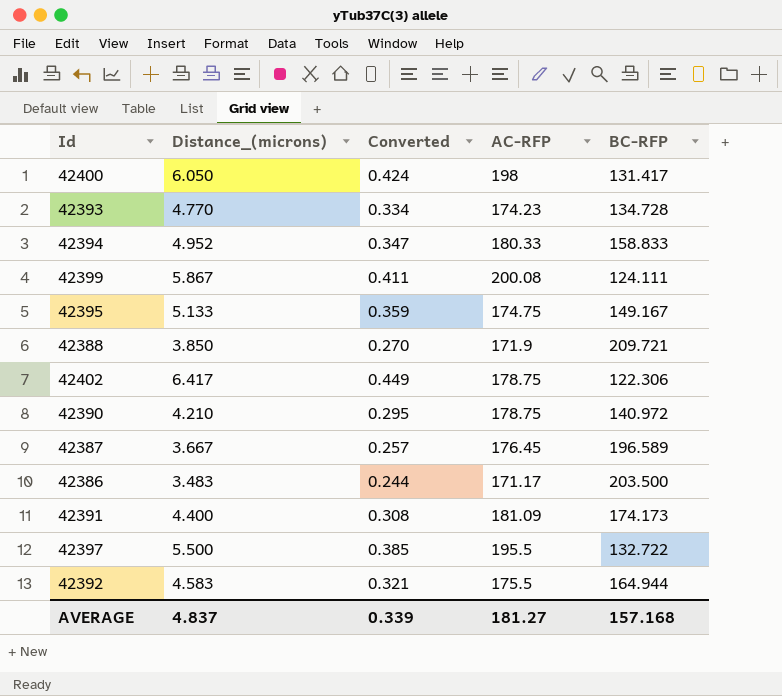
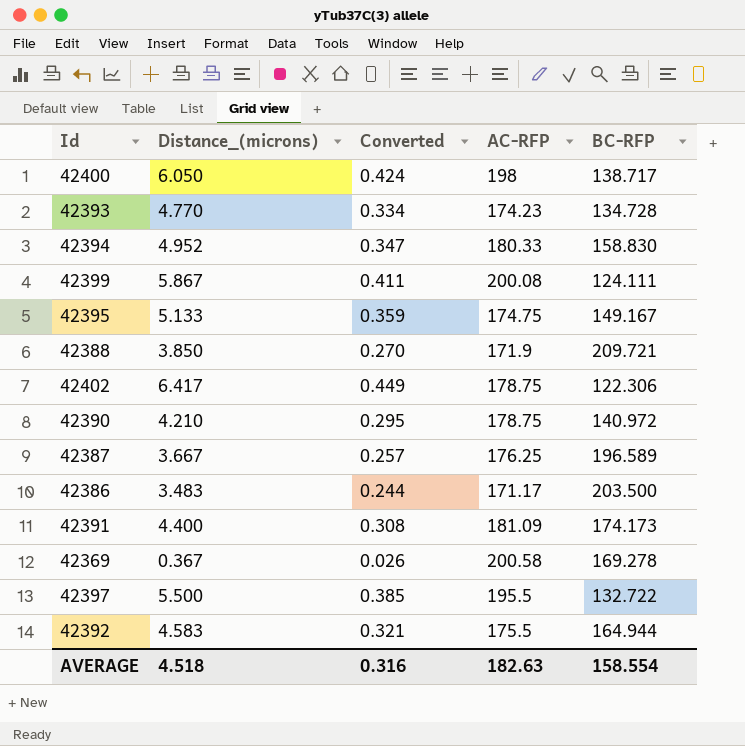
42400 | BC-RFP: 131.417 -> 138.717
42394 | BC-RFP: 158.833 -> 158.830
42387 | AC-RFP: 176.45 -> 176.25
row 42369: none -> 0.367 | 0.026 | 200.58 | 169.278
AVERAGE | Distance_(microns): 4.837 -> 4.518
AVERAGE | Converted: 0.339 -> 0.316
AVERAGE | AC-RFP: 181.27 -> 182.63
AVERAGE | BC-RFP: 157.168 -> 158.554

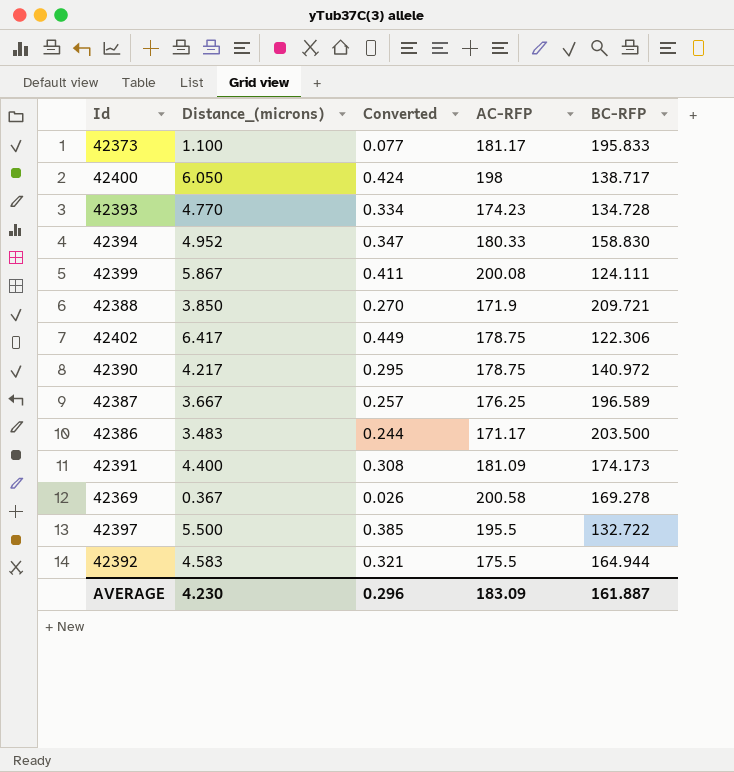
row 42395: 5.133 | 0.359 | 174.75 | 149.167 -> none
row 42373: none -> 1.100 | 0.077 | 181.17 | 195.833
42390 | Distance_(microns): 4.210 -> 4.217
AVERAGE | Distance_(microns): 4.518 -> 4.230
AVERAGE | Converted: 0.316 -> 0.296
AVERAGE | AC-RFP: 182.63 -> 183.09
AVERAGE | BC-RFP: 158.554 -> 161.887

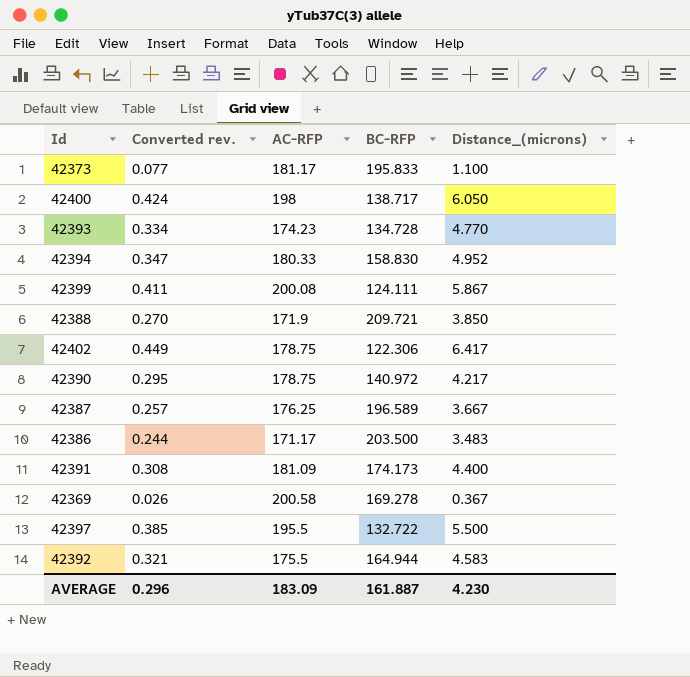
column name: Converted -> Converted rev.
column Distance_(microns) | position: 2 -> 5

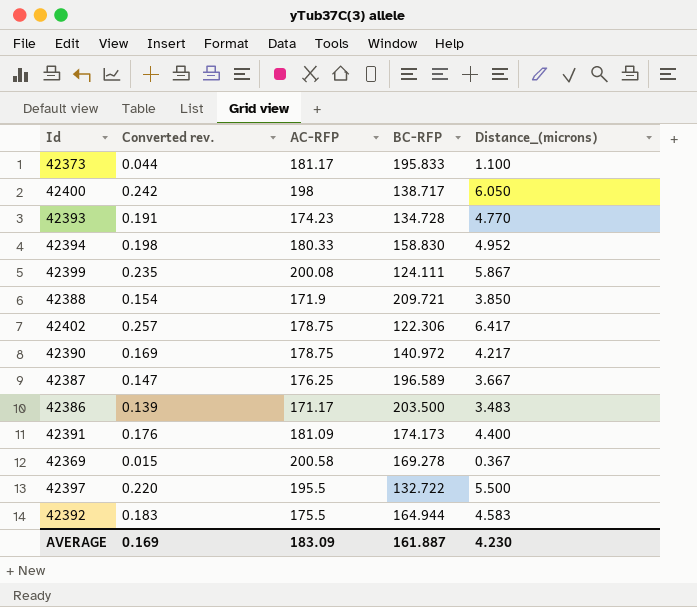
column Converted rev. | formula: [Distance_(microns)] * 0.07 -> [Distance_(microns)] * 0.04
AVERAGE | Converted rev.: 0.296 -> 0.169

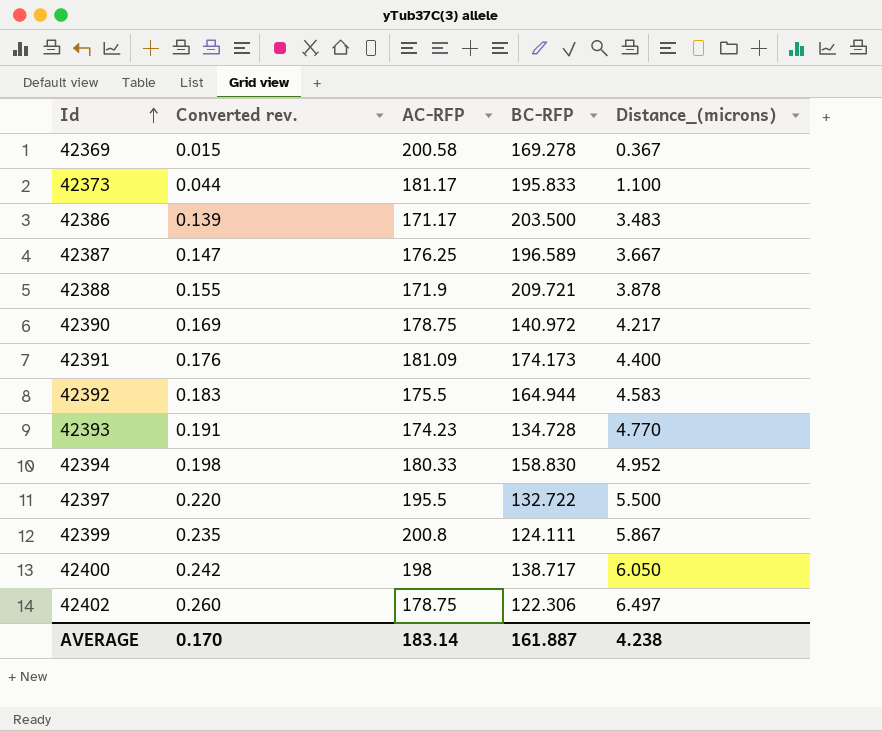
row order: none -> Id ascending
42388 | Converted rev.: 0.154 -> 0.155
42388 | Distance_(microns): 3.850 -> 3.878
42399 | AC-RFP: 200.08 -> 200.8
42402 | Converted rev.: 0.257 -> 0.260
42402 | Distance_(microns): 6.417 -> 6.497
AVERAGE | Converted rev.: 0.169 -> 0.170
AVERAGE | AC-RFP: 183.09 -> 183.14
AVERAGE | Distance_(microns): 4.230 -> 4.238

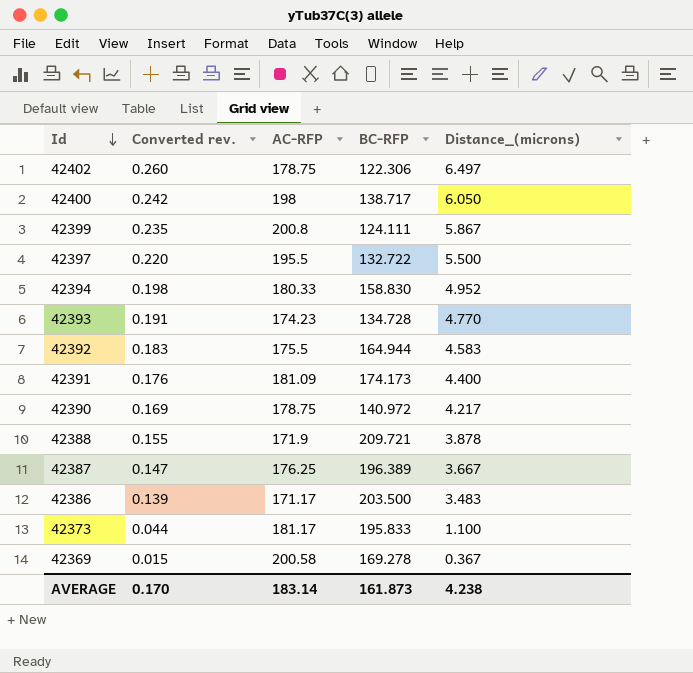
row order: Id ascending -> Id descending
42387 | BC-RFP: 196.589 -> 196.389
AVERAGE | BC-RFP: 161.887 -> 161.873

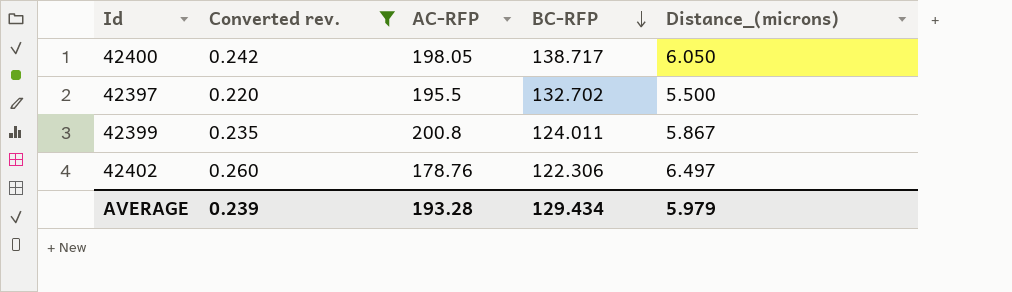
filter: none -> Converted rev. >= 0.220
row order: Id descending -> BC-RFP descending
42400 | AC-RFP: 198 -> 198.05
42397 | BC-RFP: 132.722 -> 132.702
42399 | BC-RFP: 124.111 -> 124.011
42402 | AC-RFP: 178.75 -> 178.76
AVERAGE | Converted rev.: 0.170 -> 0.239
AVERAGE | AC-RFP: 183.14 -> 193.28
AVERAGE | BC-RFP: 161.873 -> 129.434
AVERAGE | Distance_(microns): 4.238 -> 5.979

